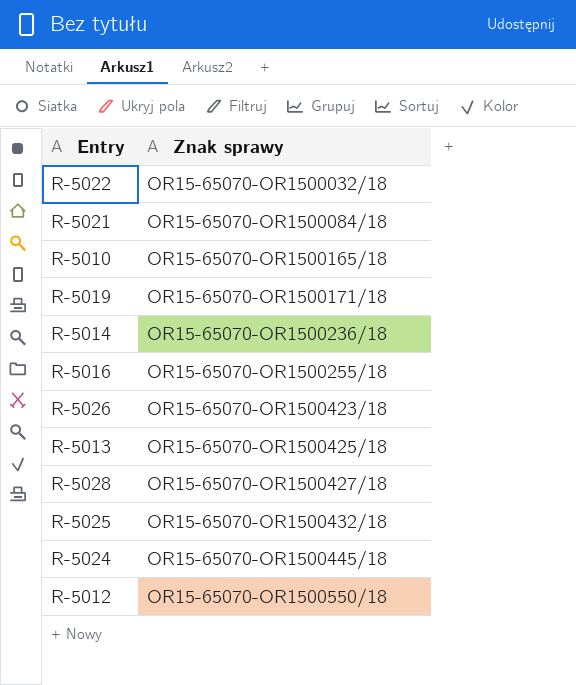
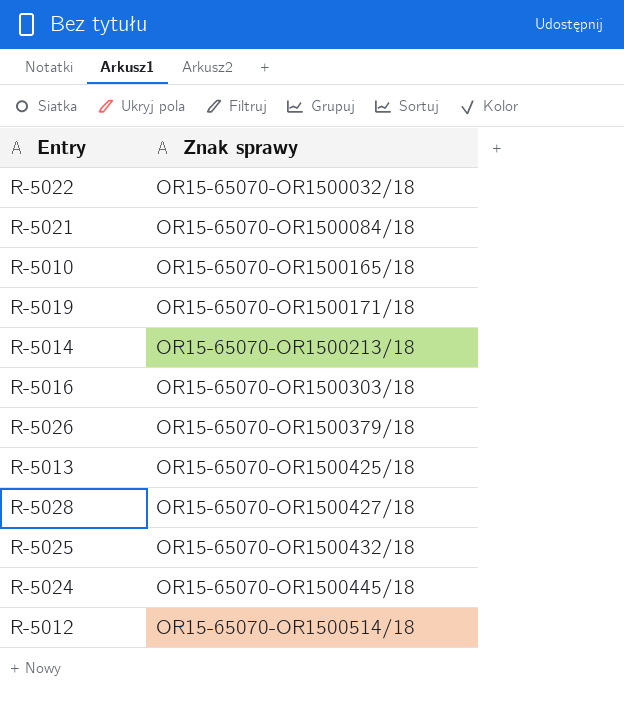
R-5014 | Znak sprawy: OR15-65070-OR1500236/18 -> OR15-65070-OR1500213/18
R-5016 | Znak sprawy: OR15-65070-OR1500255/18 -> OR15-65070-OR1500303/18
R-5026 | Znak sprawy: OR15-65070-OR1500423/18 -> OR15-65070-OR1500379/18
R-5012 | Znak sprawy: OR15-65070-OR1500550/18 -> OR15-65070-OR1500514/18

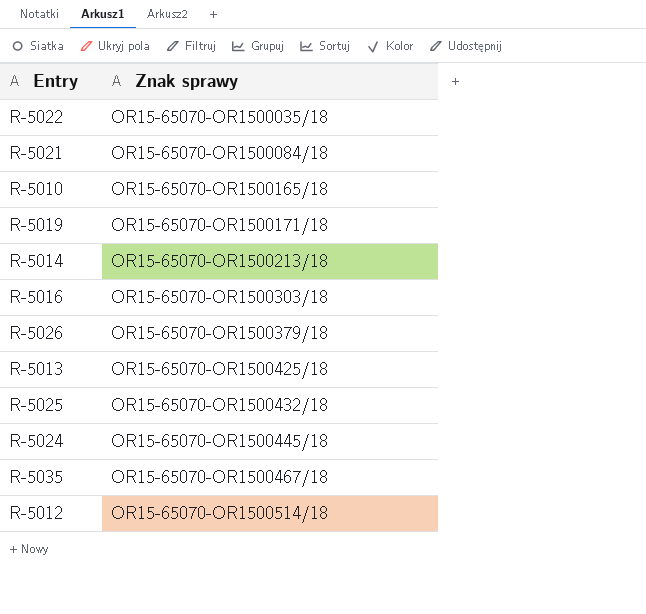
row R-5028: OR15-65070-OR1500427/18 -> none
R-5022 | Znak sprawy: OR15-65070-OR1500032/18 -> OR15-65070-OR1500035/18
row R-5035: none -> OR15-65070-OR1500467/18

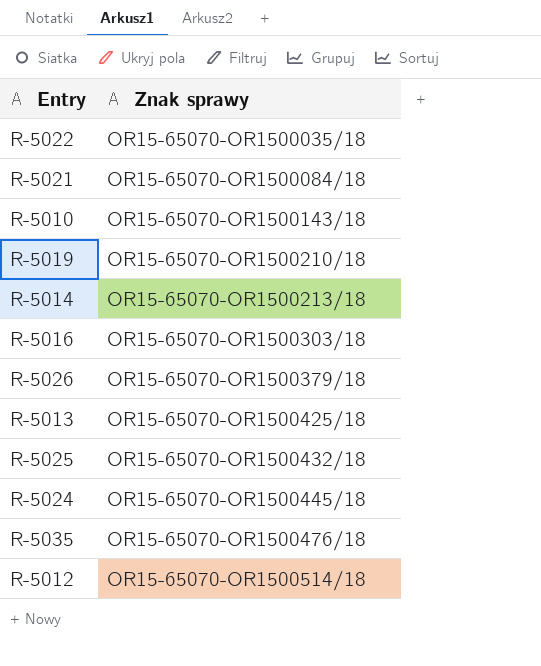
R-5010 | Znak sprawy: OR15-65070-OR1500165/18 -> OR15-65070-OR1500143/18
R-5019 | Znak sprawy: OR15-65070-OR1500171/18 -> OR15-65070-OR1500210/18
R-5035 | Znak sprawy: OR15-65070-OR1500467/18 -> OR15-65070-OR1500476/18

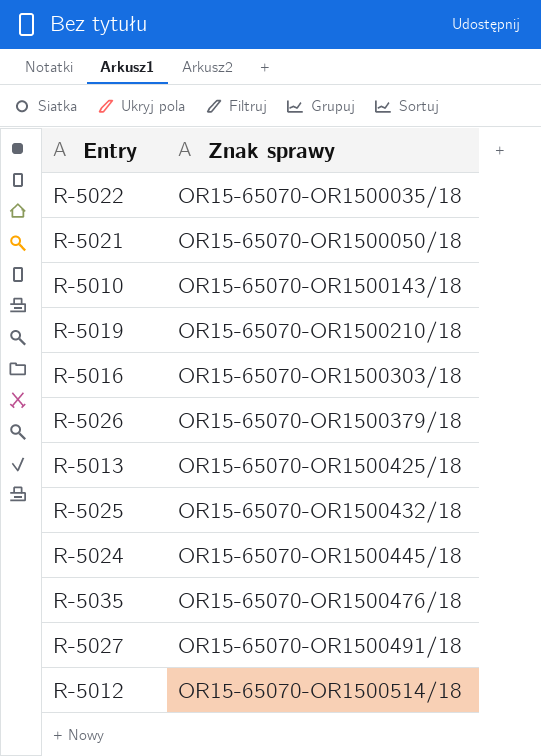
row R-5014: OR15-65070-OR1500213/18 -> none
R-5021 | Znak sprawy: OR15-65070-OR1500084/18 -> OR15-65070-OR1500050/18
row R-5027: none -> OR15-65070-OR1500491/18

